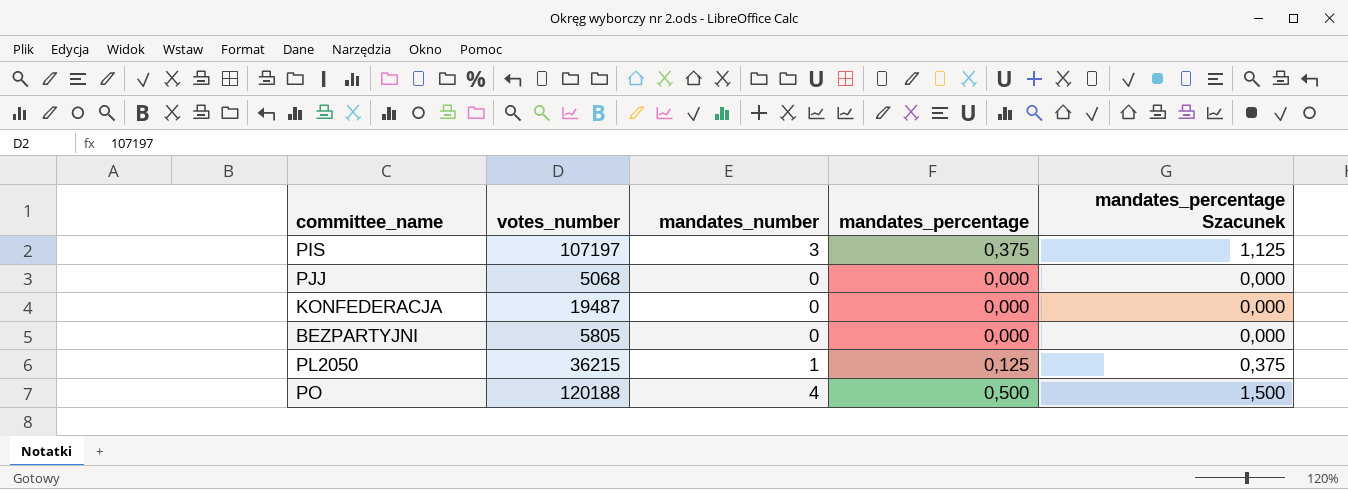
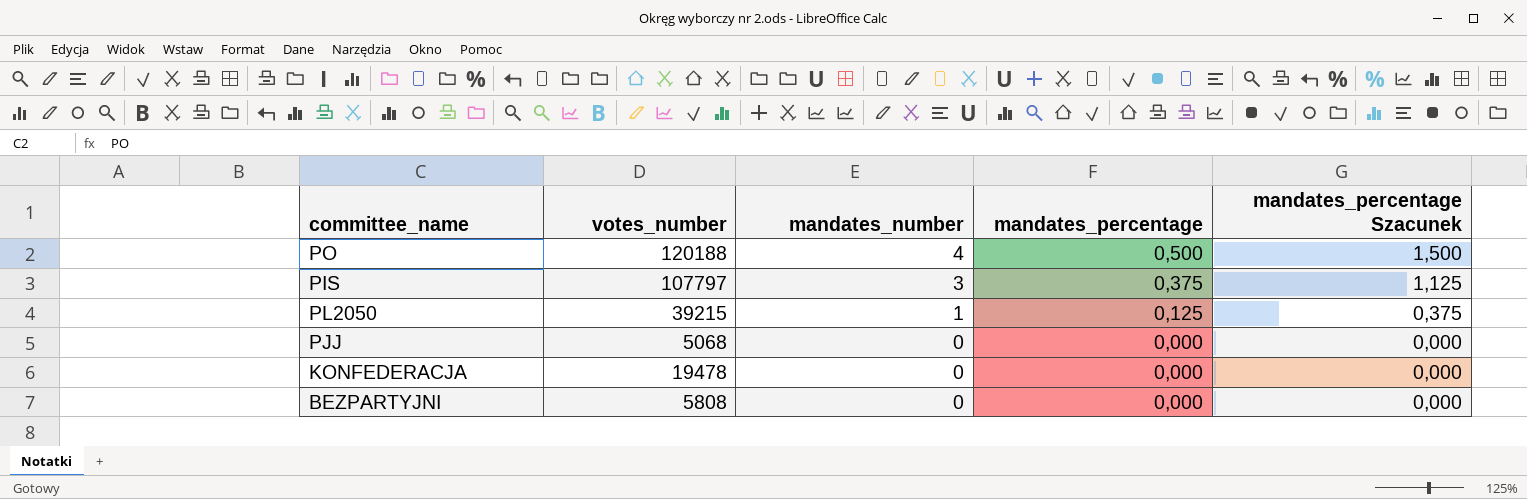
row order: none -> mandates_number descending
PIS | votes_number: 107197 -> 107797
PL2050 | votes_number: 36215 -> 39215
KONFEDERACJA | votes_number: 19487 -> 19478
BEZPARTYJNI | votes_number: 5805 -> 5808

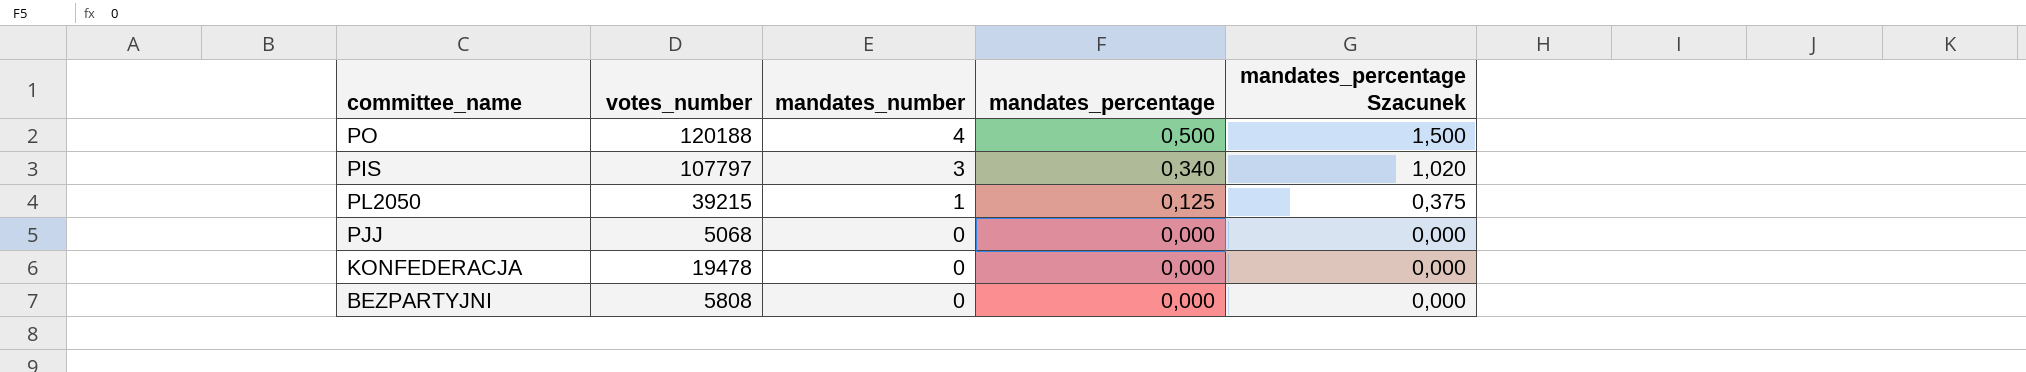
PIS | mandates_percentage: 0,375 -> 0,340
PIS | mandates_percentage Szacunek: 1,125 -> 1,020

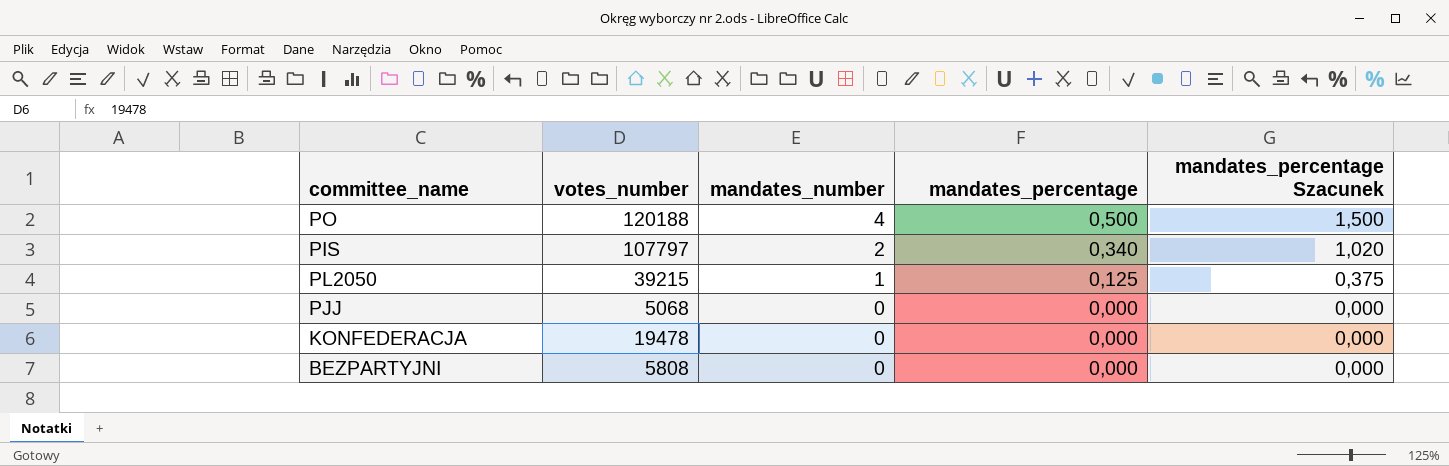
PIS | mandates_number: 3 -> 2

